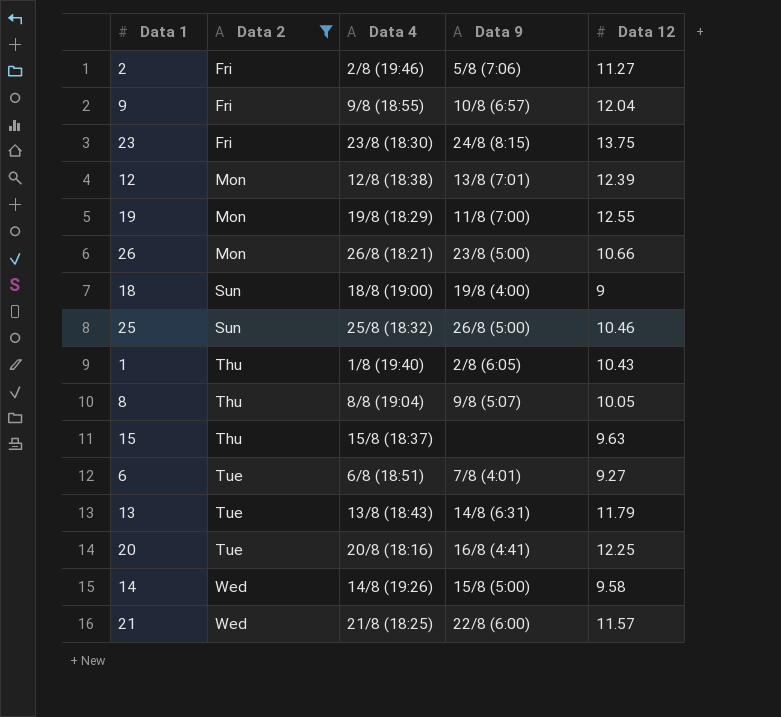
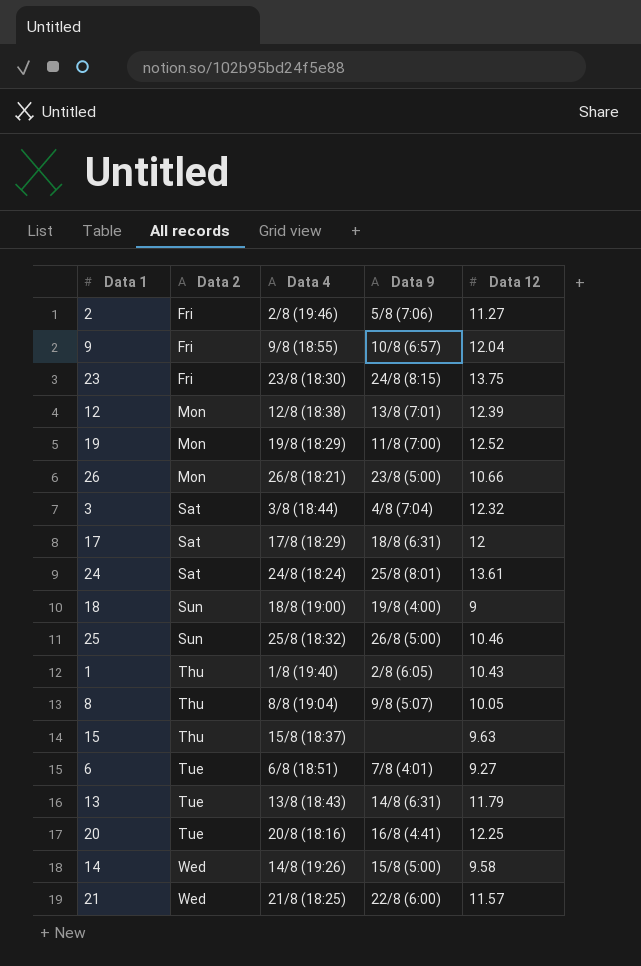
filter: Data 2 != Sat -> none
19 | Data 12: 12.55 -> 12.52

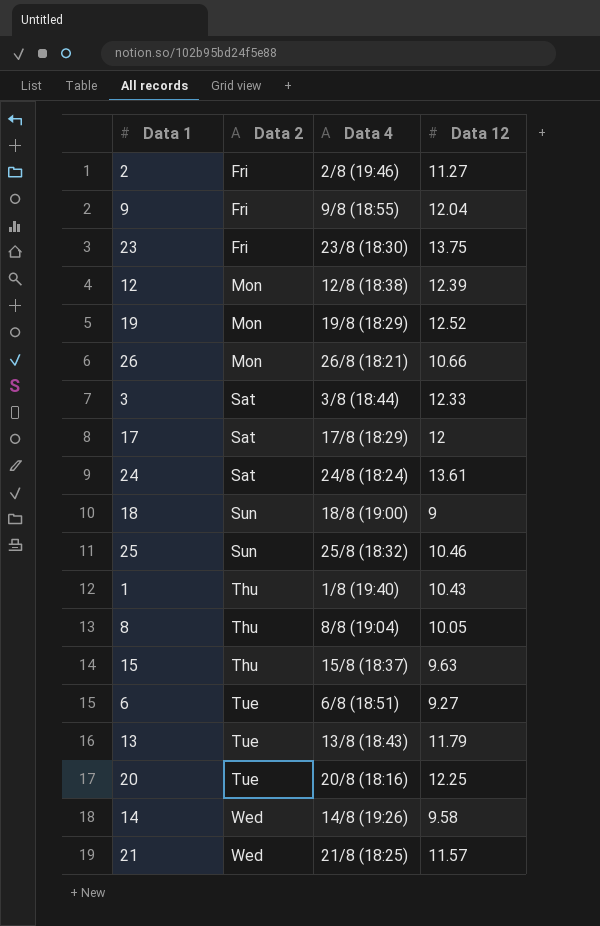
column Data 9 | position: 4 -> none
3 | Data 12: 12.32 -> 12.33

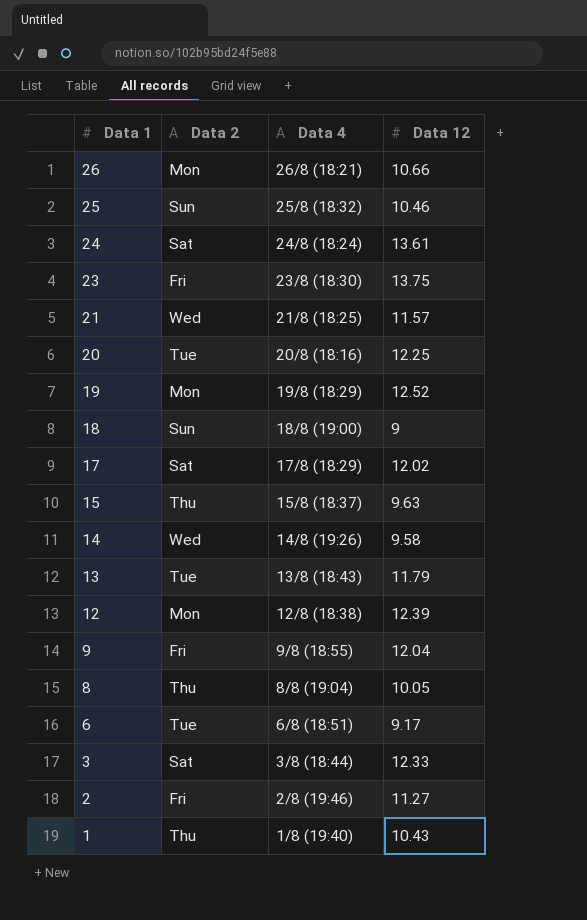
row order: Data 2 ascending -> Data 1 descending
17 | Data 12: 12 -> 12.02
6 | Data 12: 9.27 -> 9.17

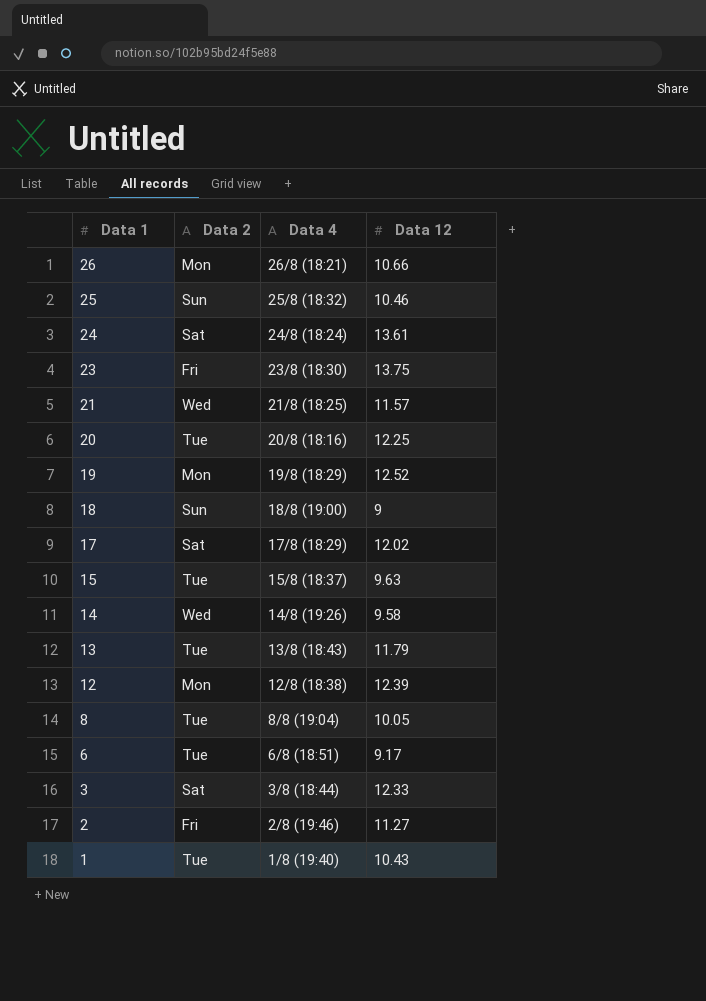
row 9: Fri | 9/8 (18:55) | 12.04 -> none
15 | Data 2: Thu -> Tue
8 | Data 2: Thu -> Tue
1 | Data 2: Thu -> Tue

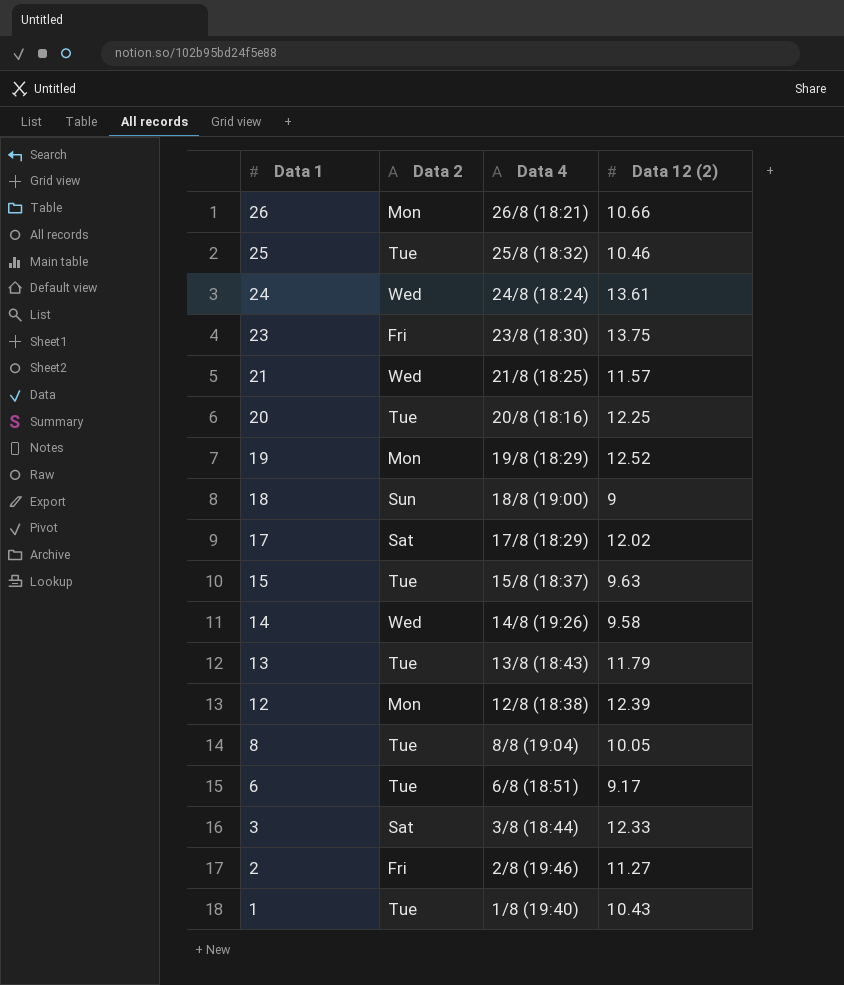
column name: Data 12 -> Data 12 (2)
25 | Data 2: Sun -> Tue
24 | Data 2: Sat -> Wed

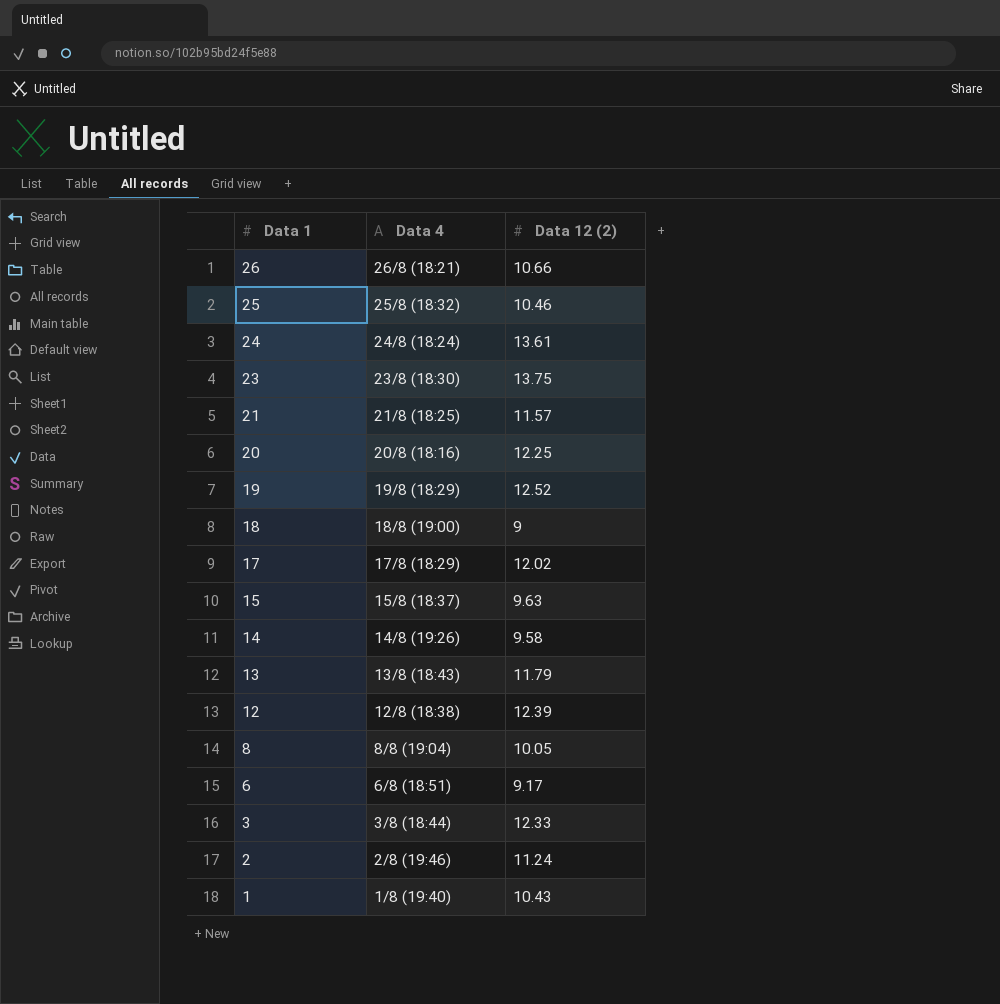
column Data 2 | position: 2 -> none
2 | Data 12 (2): 11.27 -> 11.24

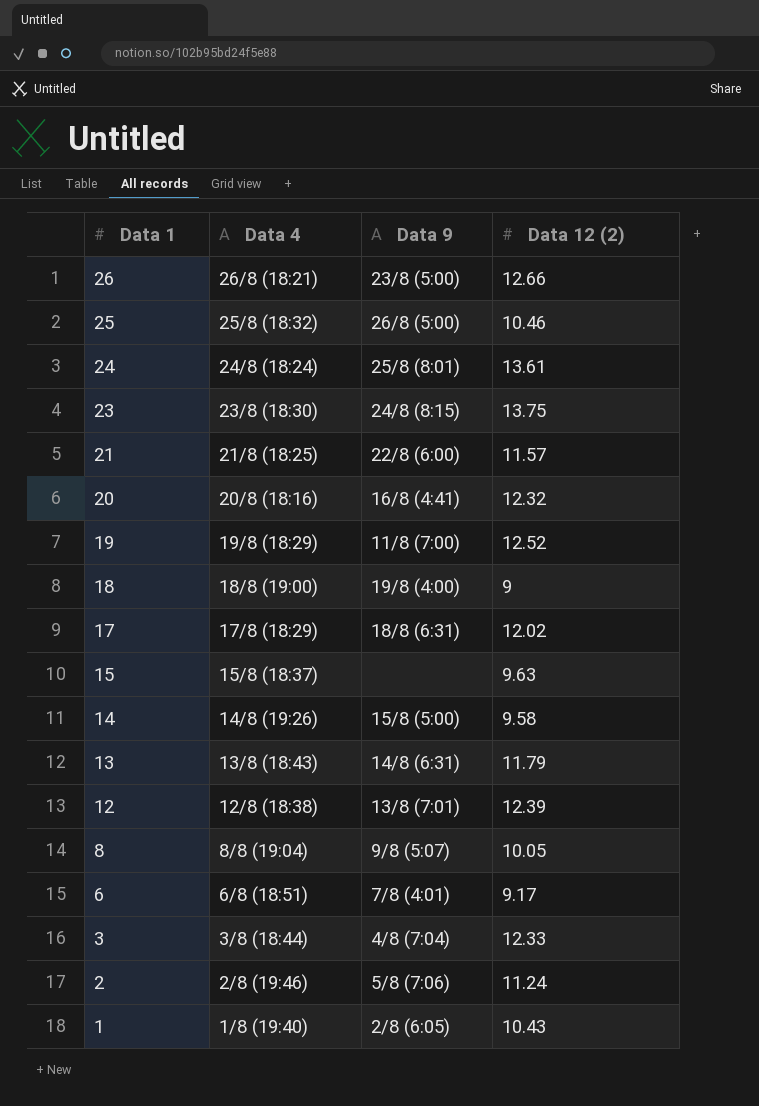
column Data 9 | position: none -> 3
26 | Data 12 (2): 10.66 -> 12.66
20 | Data 12 (2): 12.25 -> 12.32

